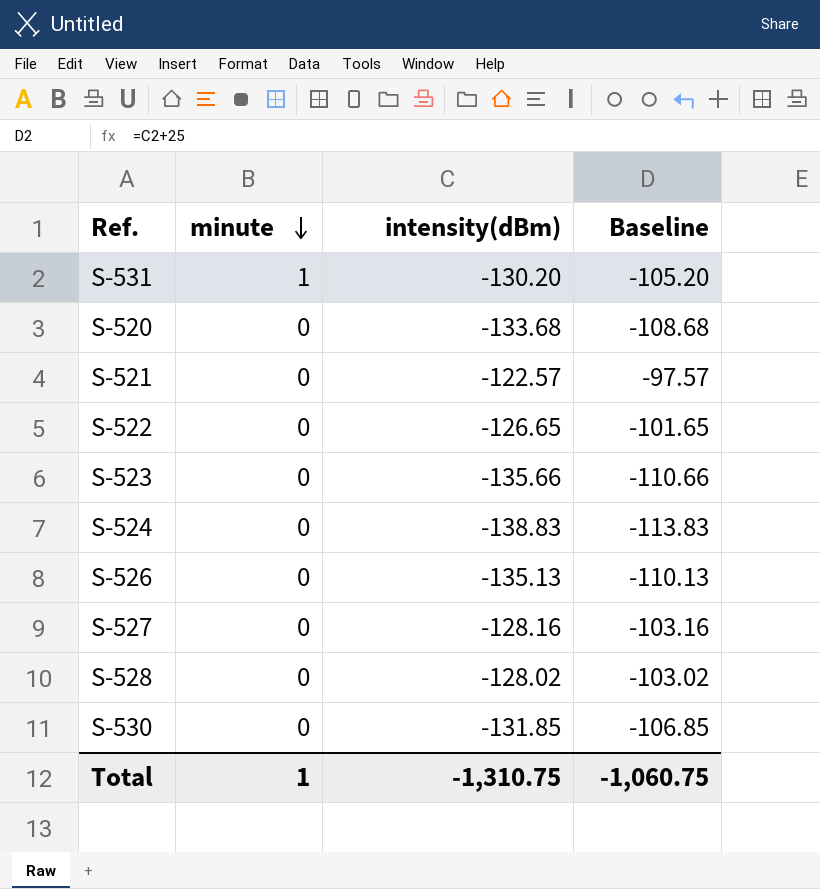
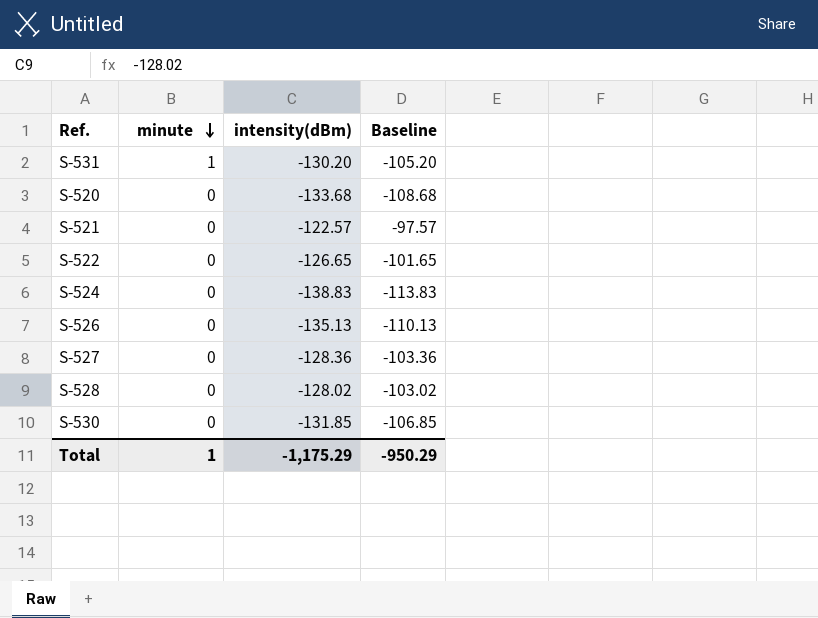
row S-523: 0 | -135.66 | -110.66 -> none
S-527 | intensity(dBm): -128.16 -> -128.36
S-527 | Baseline: -103.16 -> -103.36
Total | intensity(dBm): -1,310.75 -> -1,175.29
Total | Baseline: -1,060.75 -> -950.29

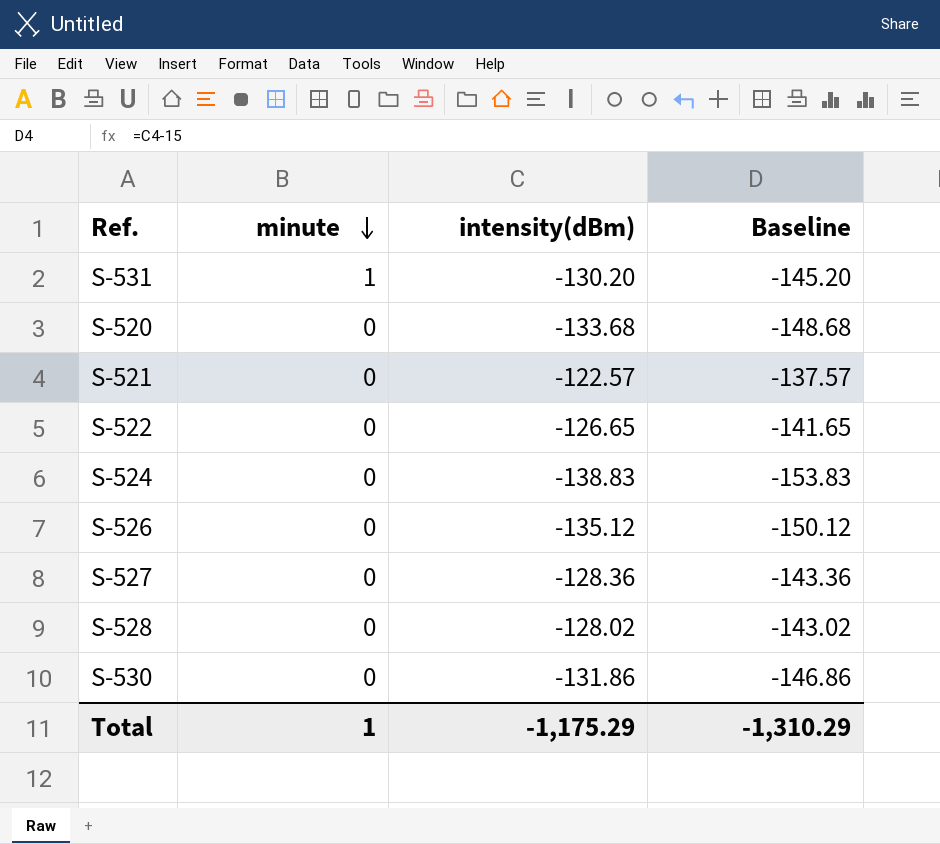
column Baseline | formula: [intensity(dBm)] + 25 -> [intensity(dBm)] - 15
S-526 | intensity(dBm): -135.13 -> -135.12
S-530 | intensity(dBm): -131.85 -> -131.86
Total | Baseline: -950.29 -> -1,310.29

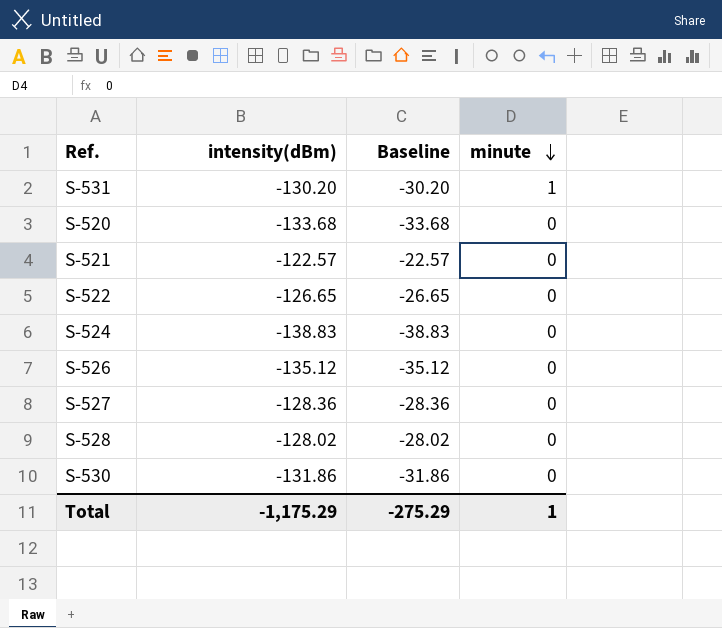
column Baseline | formula: [intensity(dBm)] - 15 -> [intensity(dBm)] + 100
column minute | position: 2 -> 4
Total | Baseline: -1,310.29 -> -275.29

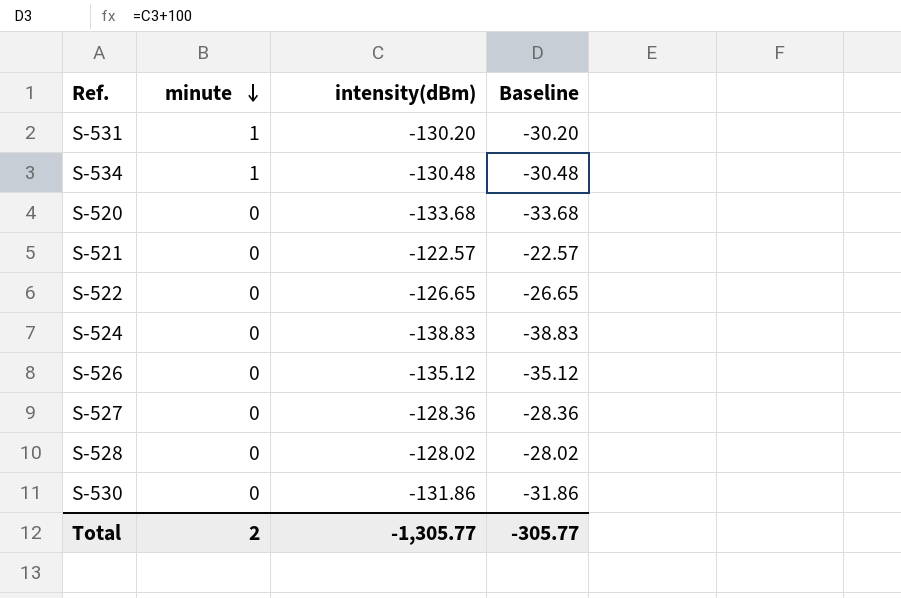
column minute | position: 4 -> 2
row S-534: none -> 1 | -130.48 | -30.48
Total | minute: 1 -> 2
Total | intensity(dBm): -1,175.29 -> -1,305.77
Total | Baseline: -275.29 -> -305.77

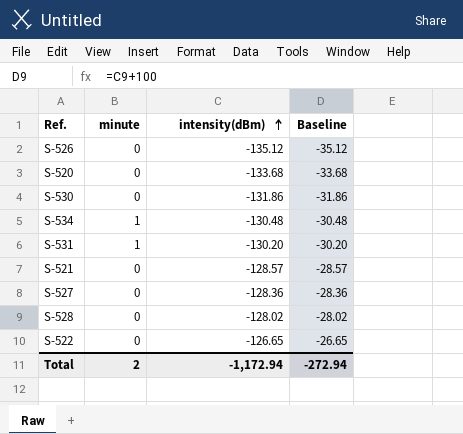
row order: minute descending -> intensity(dBm) ascending
row S-524: 0 | -138.83 | -38.83 -> none
S-521 | intensity(dBm): -122.57 -> -128.57
S-521 | Baseline: -22.57 -> -28.57
Total | intensity(dBm): -1,305.77 -> -1,172.94
Total | Baseline: -305.77 -> -272.94

